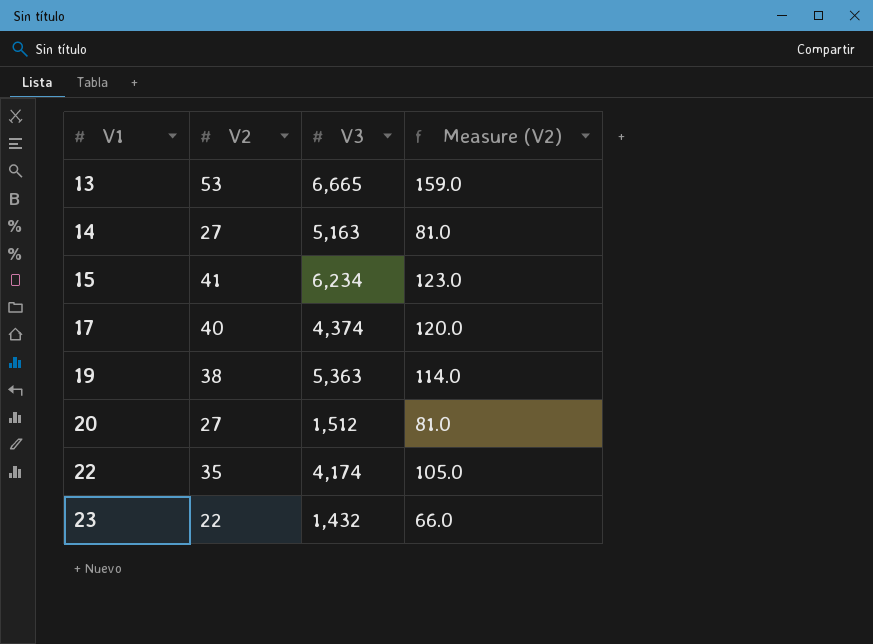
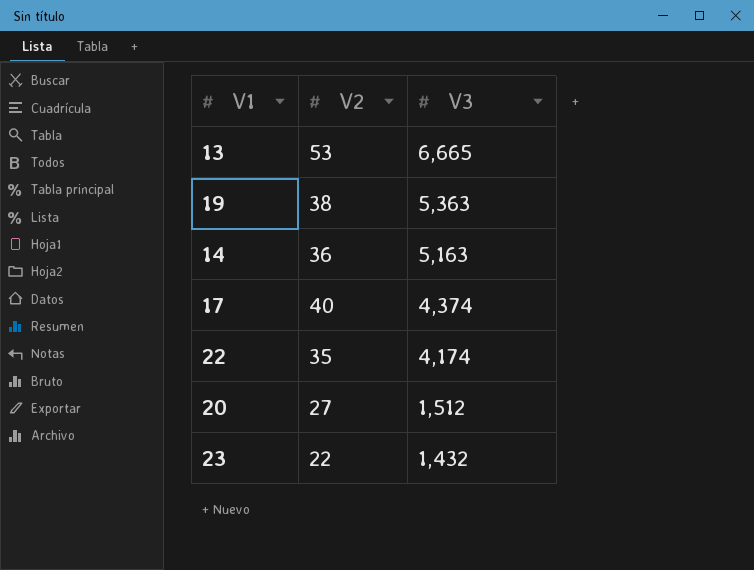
row order: V1 ascending -> V3 descending
column Measure (V2) | formula: [V2] * 3 -> none
row 15: 41 | 6,234 | 123.0 -> none
14 | V2: 27 -> 36

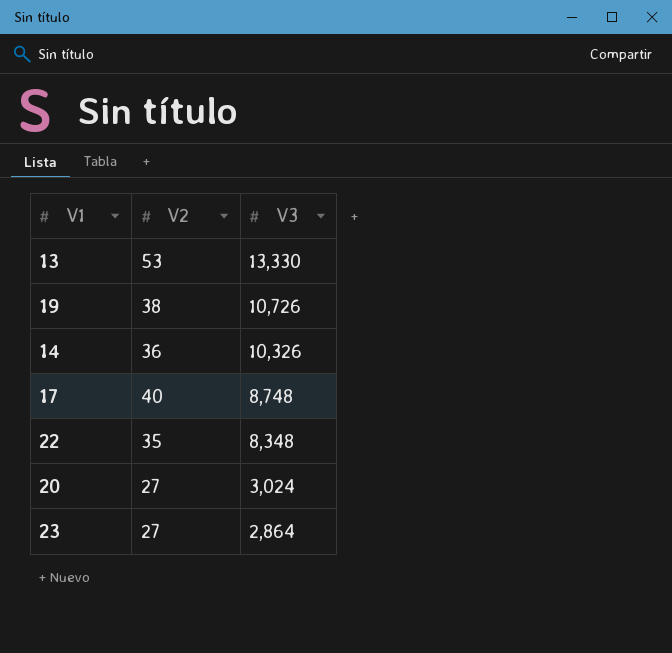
13 | V3: 6,665 -> 13,330
19 | V3: 5,363 -> 10,726
14 | V3: 5,163 -> 10,326
17 | V3: 4,374 -> 8,748
22 | V3: 4,174 -> 8,348
20 | V3: 1,512 -> 3,024
23 | V2: 22 -> 27
23 | V3: 1,432 -> 2,864

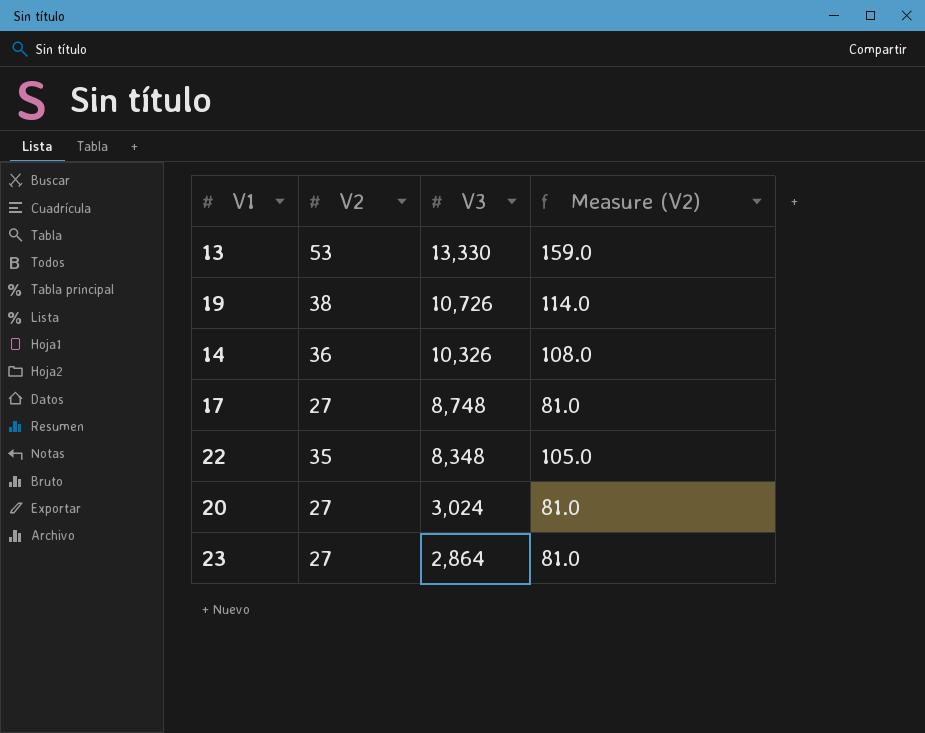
column Measure (V2) | formula: none -> [V2] * 3
17 | V2: 40 -> 27

